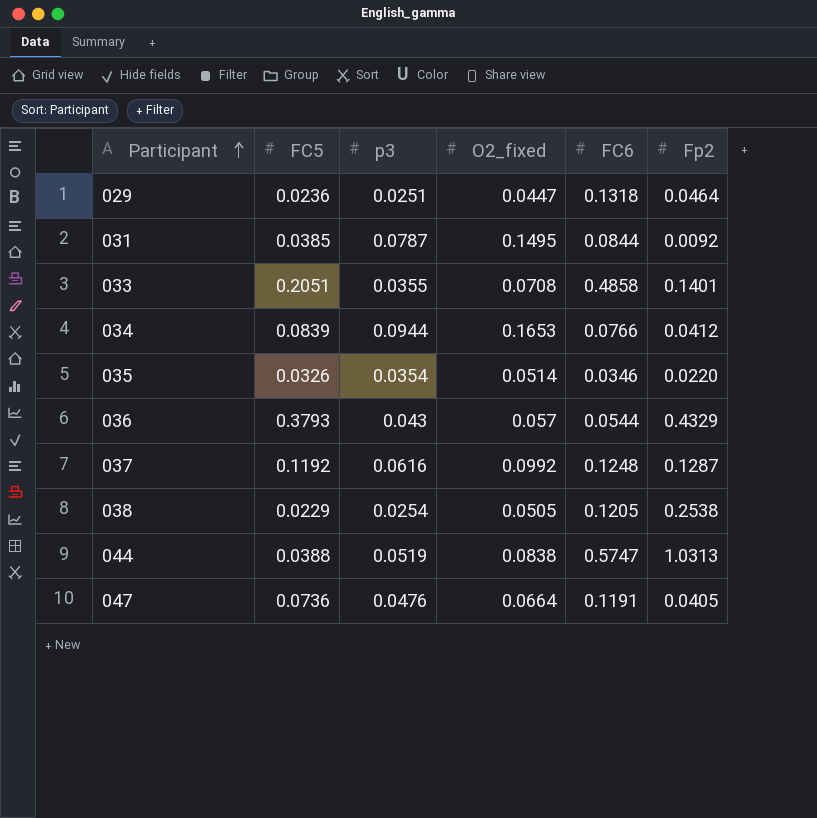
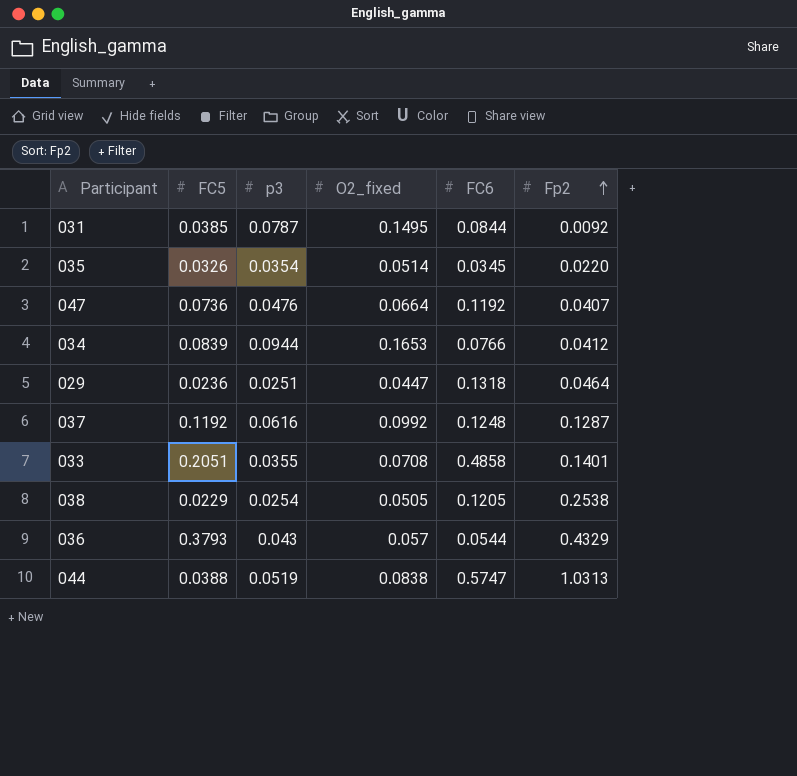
row order: Participant ascending -> Fp2 ascending
035 | FC6: 0.0346 -> 0.0345
047 | FC6: 0.1191 -> 0.1192
047 | Fp2: 0.0405 -> 0.0407

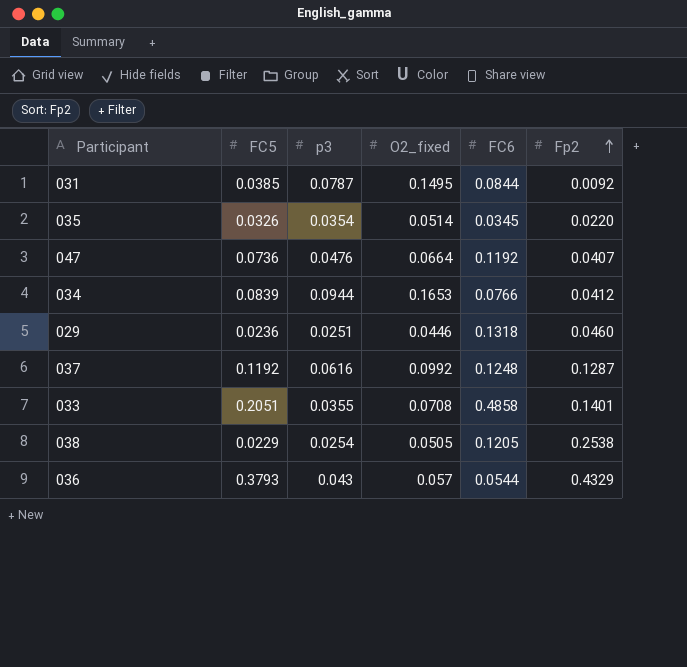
row 044: 0.0388 | 0.0519 | 0.0838 | 0.5747 | 1.0313 -> none
029 | O2_fixed: 0.0447 -> 0.0446
029 | Fp2: 0.0464 -> 0.0460

